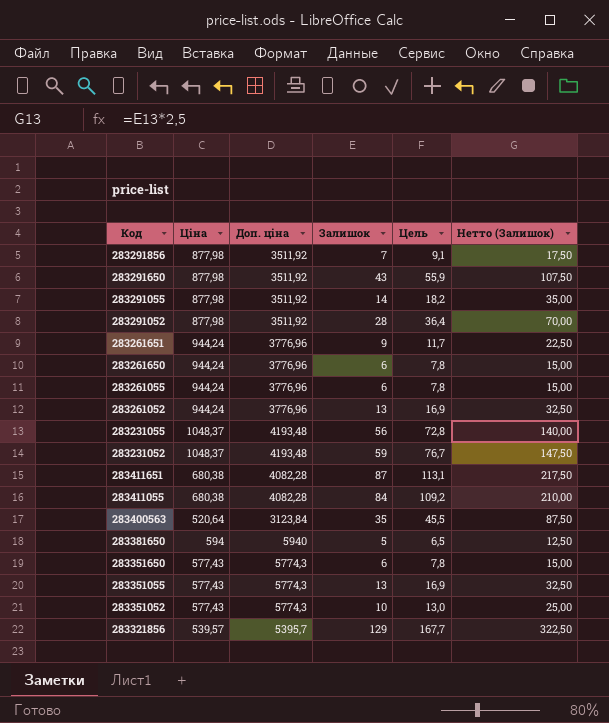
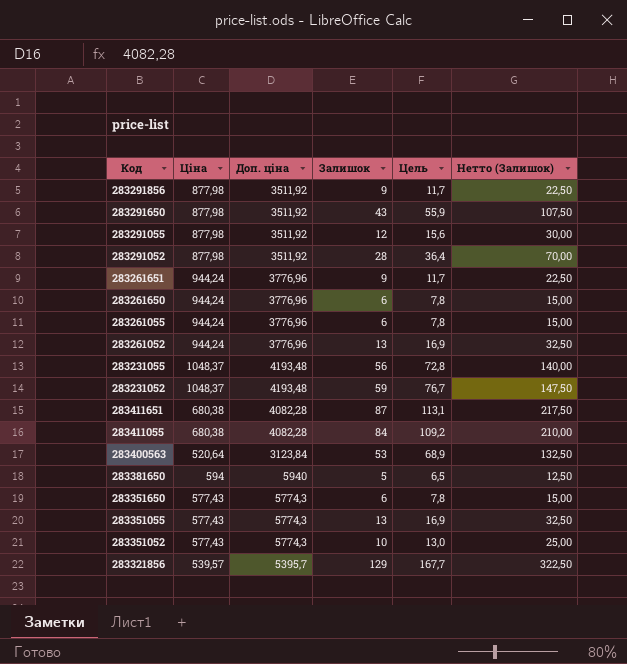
283291856 | Залишок: 7 -> 9
283291856 | Цель: 9,1 -> 11,7
283291856 | Нетто (Залишок): 17,50 -> 22,50
283291055 | Залишок: 14 -> 12
283291055 | Цель: 18,2 -> 15,6
283291055 | Нетто (Залишок): 35,00 -> 30,00
283400563 | Залишок: 35 -> 53
283400563 | Цель: 45,5 -> 68,9
283400563 | Нетто (Залишок): 87,50 -> 132,50

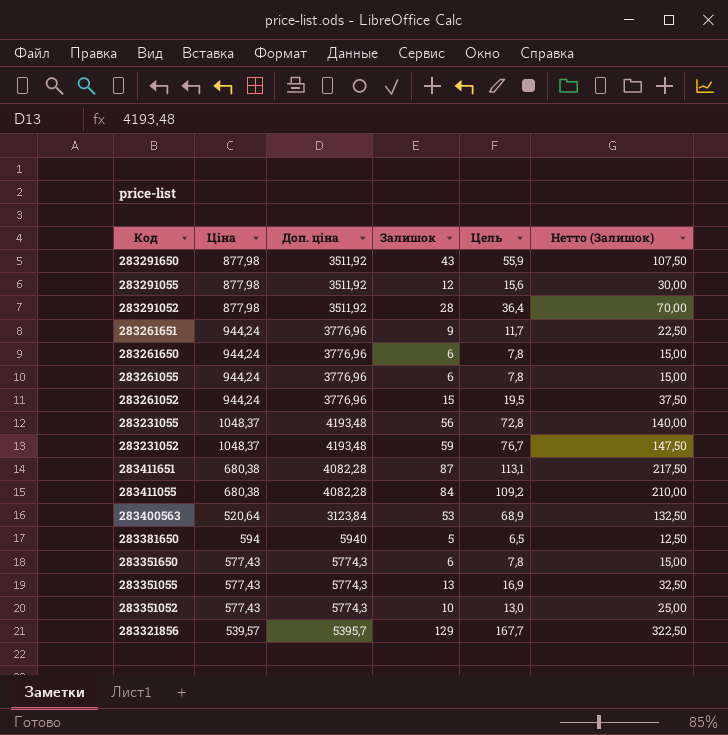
row 283291856: 877,98 | 3511,92 | 9 | 11,7 | 22,50 -> none
283261052 | Залишок: 13 -> 15
283261052 | Цель: 16,9 -> 19,5
283261052 | Нетто (Залишок): 32,50 -> 37,50

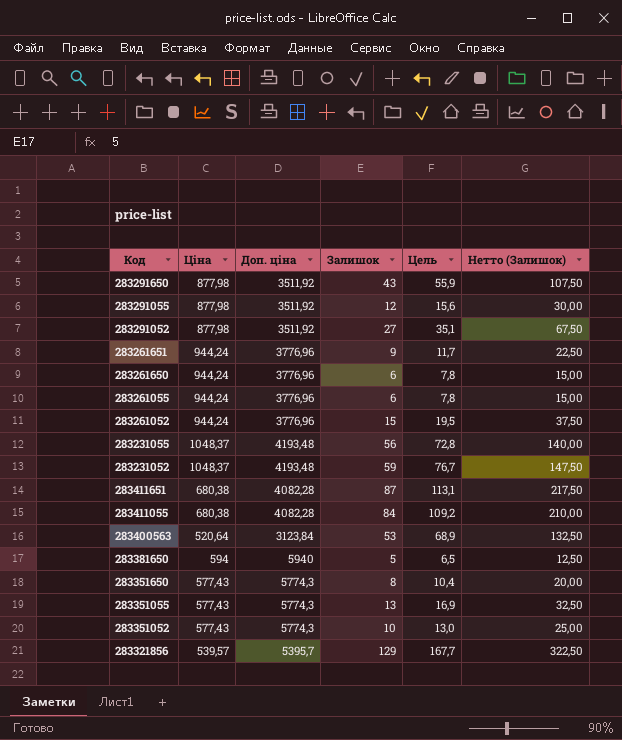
283291052 | Залишок: 28 -> 27
283291052 | Цель: 36,4 -> 35,1
283291052 | Нетто (Залишок): 70,00 -> 67,50
283351650 | Залишок: 6 -> 8
283351650 | Цель: 7,8 -> 10,4
283351650 | Нетто (Залишок): 15,00 -> 20,00

